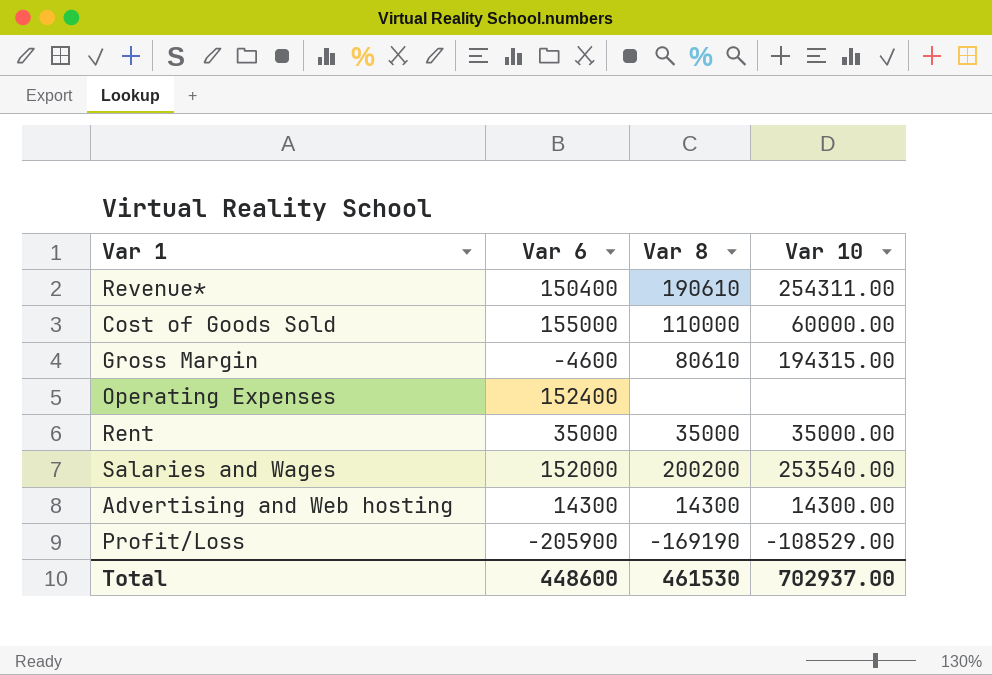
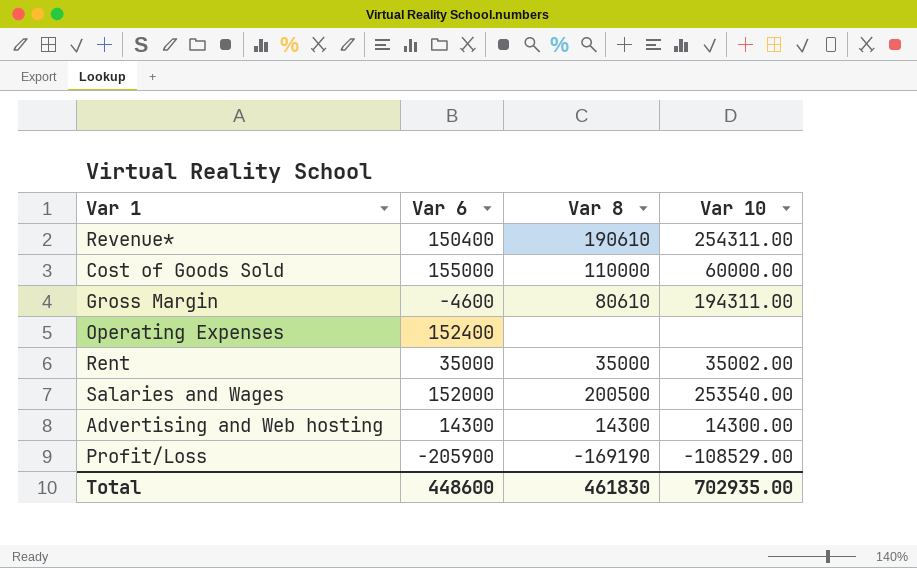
Gross Margin | Var 10: 194315.00 -> 194311.00
Rent | Var 10: 35000.00 -> 35002.00
Salaries and Wages | Var 8: 200200 -> 200500
Total | Var 8: 461530 -> 461830
Total | Var 10: 702937.00 -> 702935.00

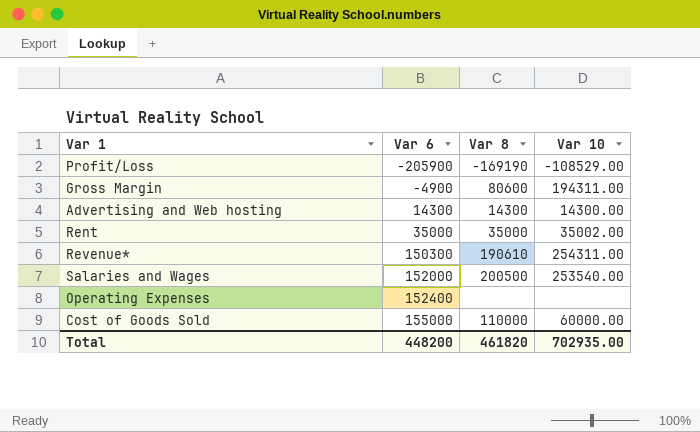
row order: none -> Var 6 ascending
Gross Margin | Var 6: -4600 -> -4900
Gross Margin | Var 8: 80610 -> 80600
Revenue* | Var 6: 150400 -> 150300
Total | Var 6: 448600 -> 448200
Total | Var 8: 461830 -> 461820

